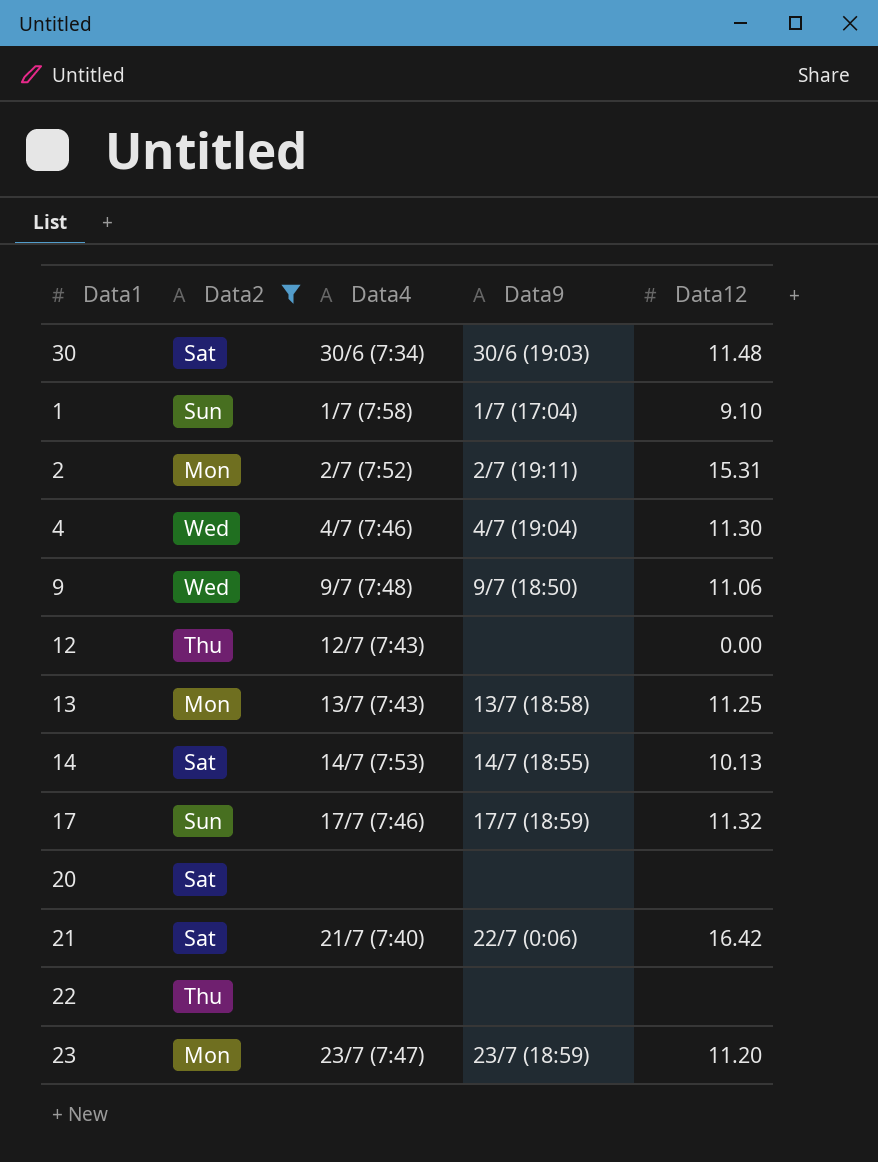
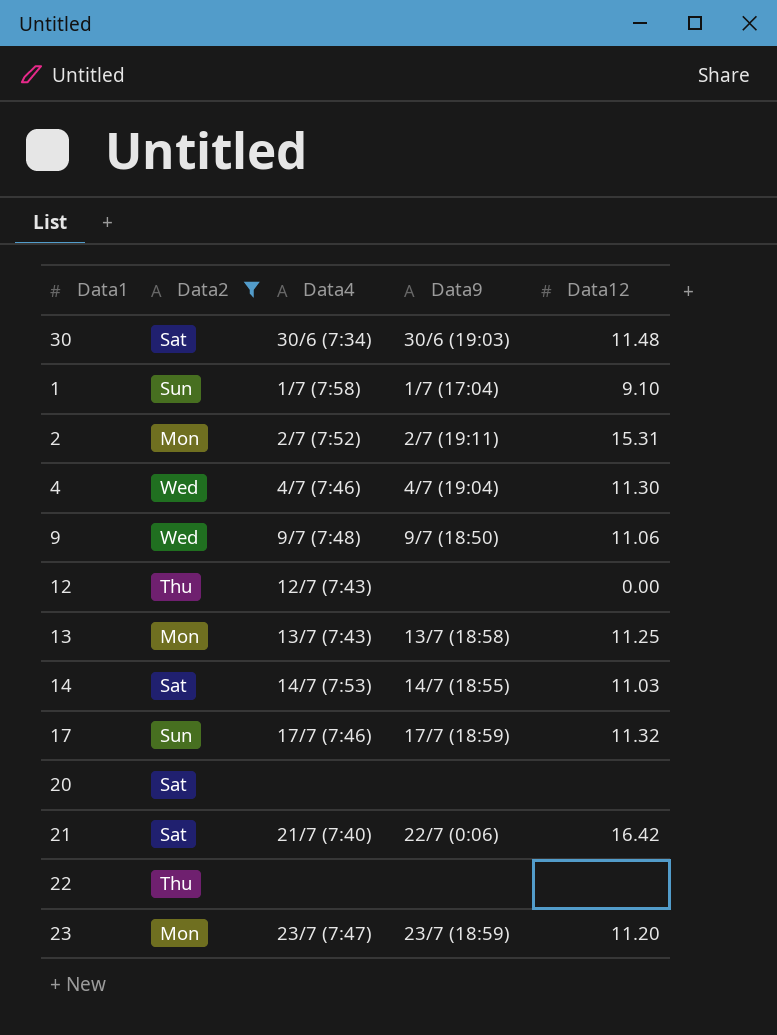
14 | Data12: 10.13 -> 11.03

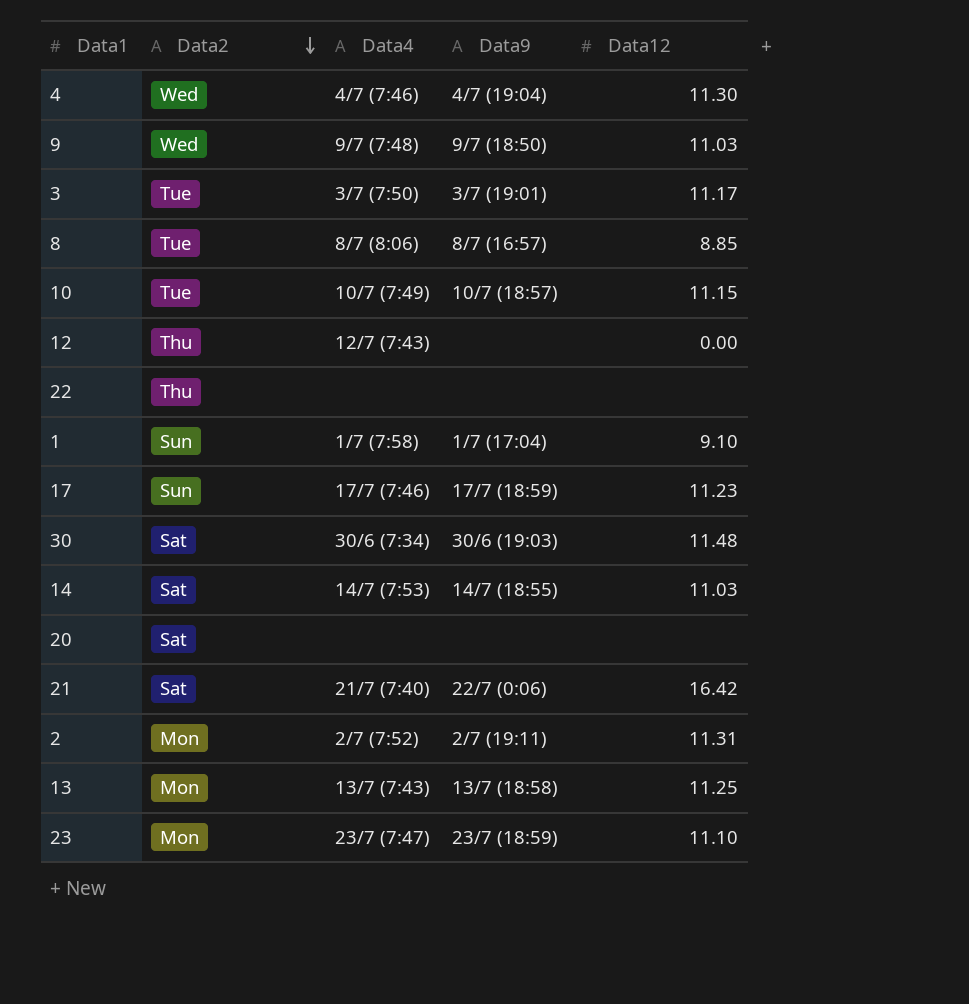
filter: Data2 != Tue -> none
row order: none -> Data2 descending
9 | Data12: 11.06 -> 11.03
17 | Data12: 11.32 -> 11.23
2 | Data12: 15.31 -> 11.31
23 | Data12: 11.20 -> 11.10

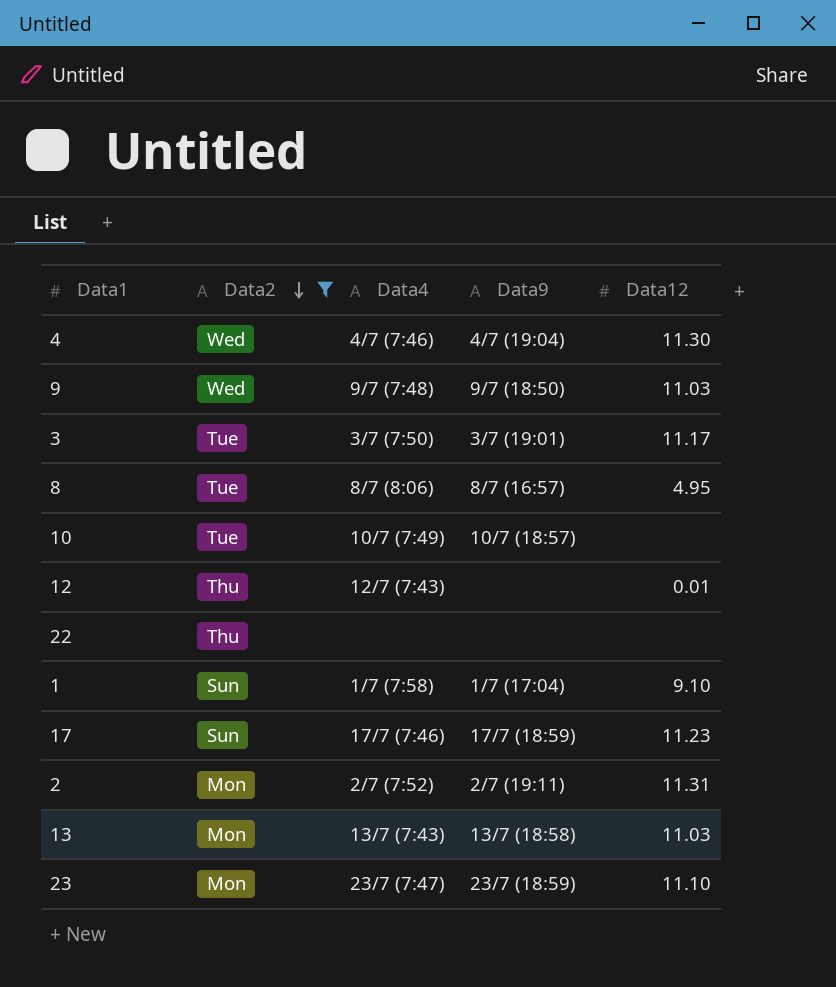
filter: none -> Data2 != Sat
8 | Data12: 8.85 -> 4.95
10 | Data12: 11.15 -> none
12 | Data12: 0.00 -> 0.01
13 | Data12: 11.25 -> 11.03

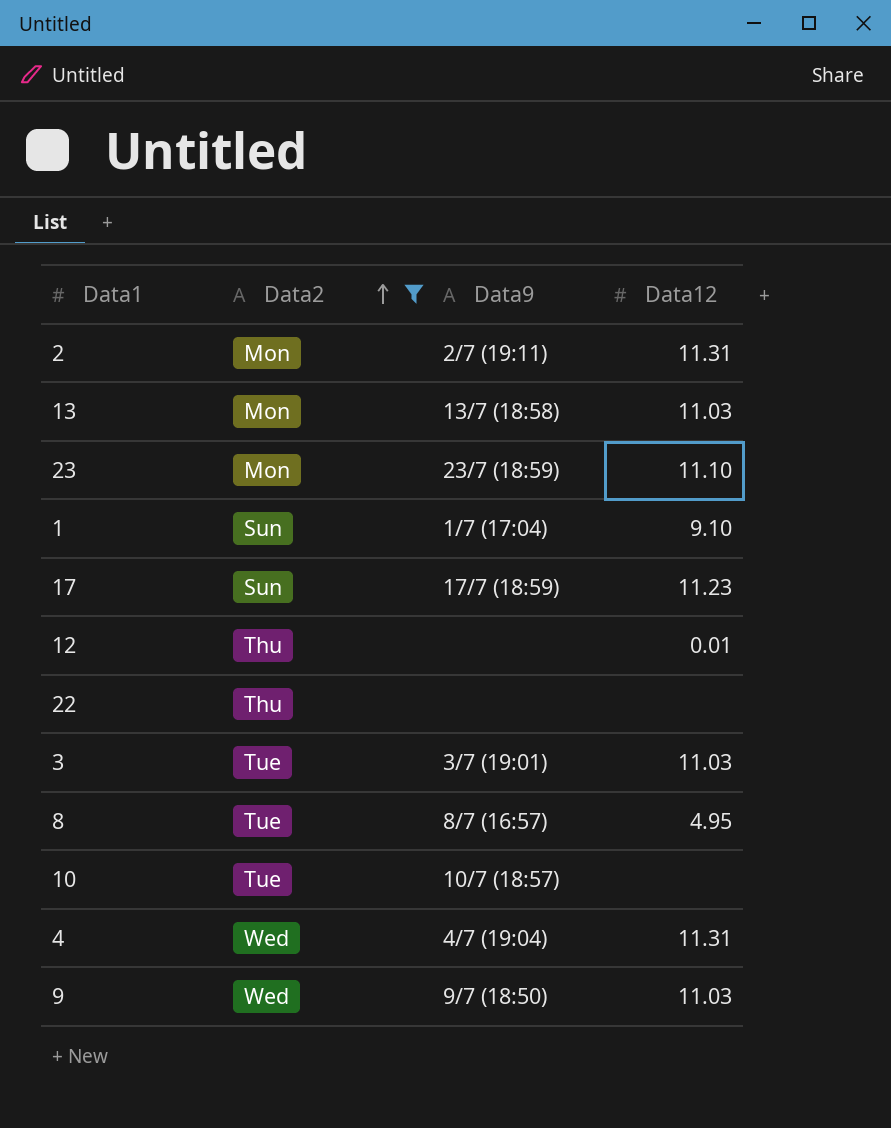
row order: Data2 descending -> Data2 ascending
column Data4 | position: 3 -> none
3 | Data12: 11.17 -> 11.03
4 | Data12: 11.30 -> 11.31

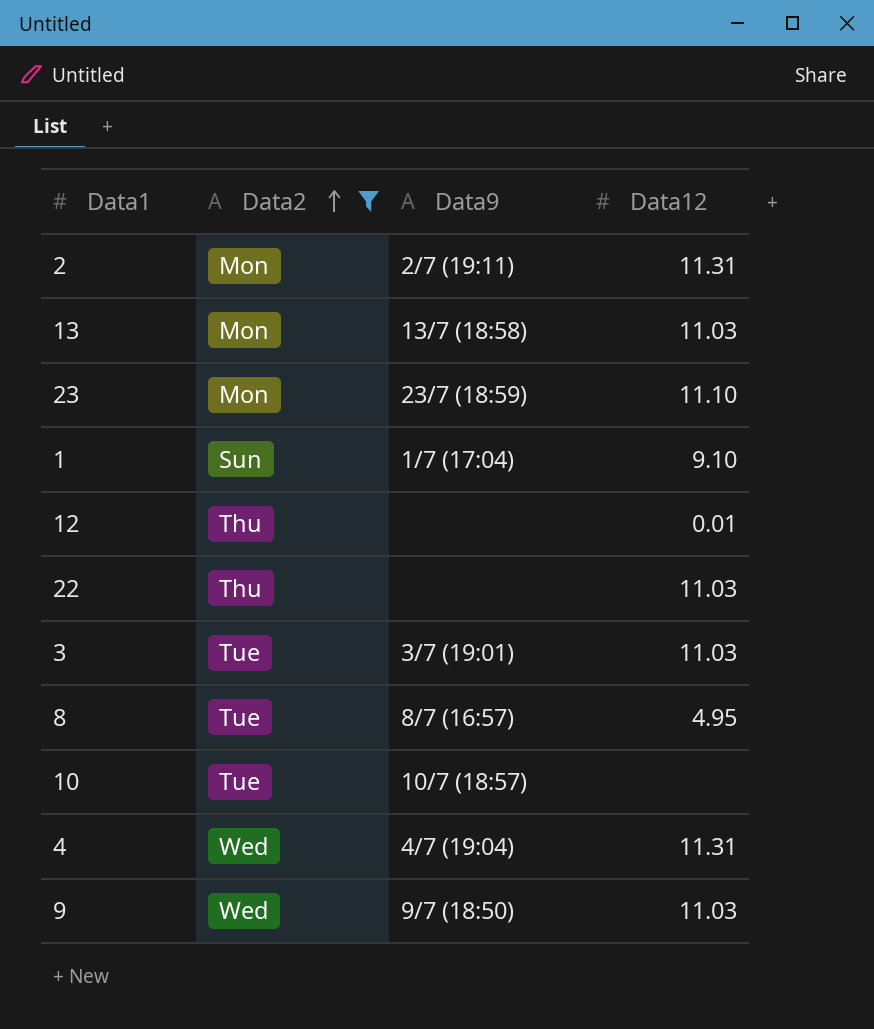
row 17: Sun | 17/7 (18:59) | 11.23 -> none
22 | Data12: none -> 11.03

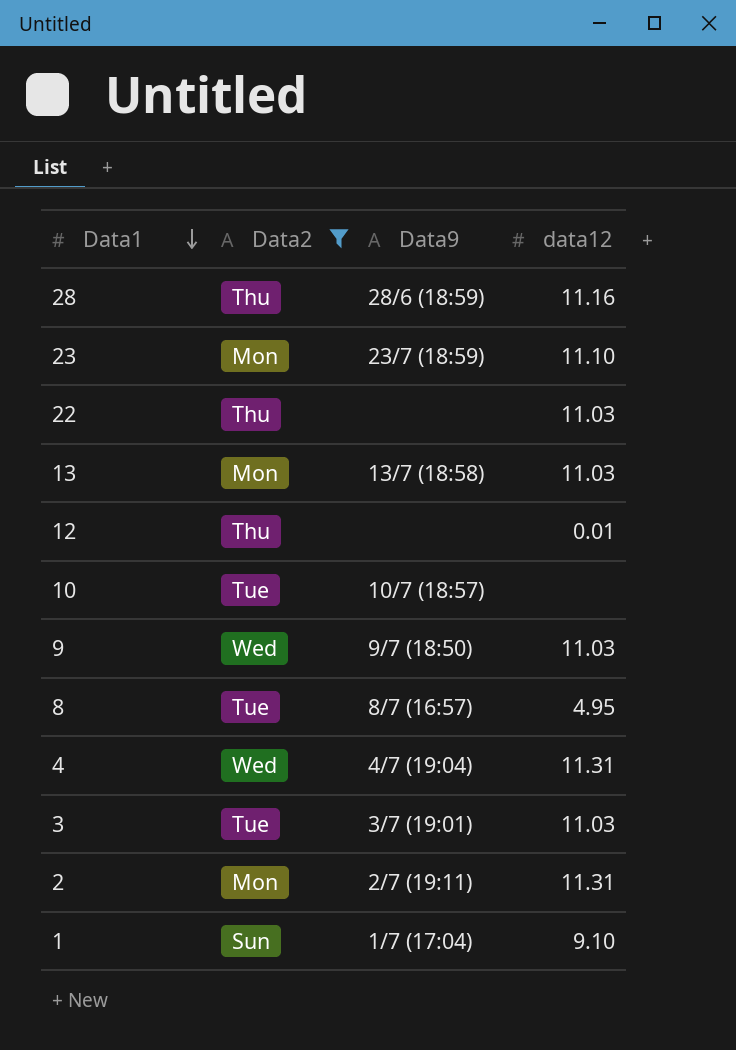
row order: Data2 ascending -> Data1 descending
column name: Data12 -> data12
row 28: none -> Thu | 28/6 (18:59) | 11.16

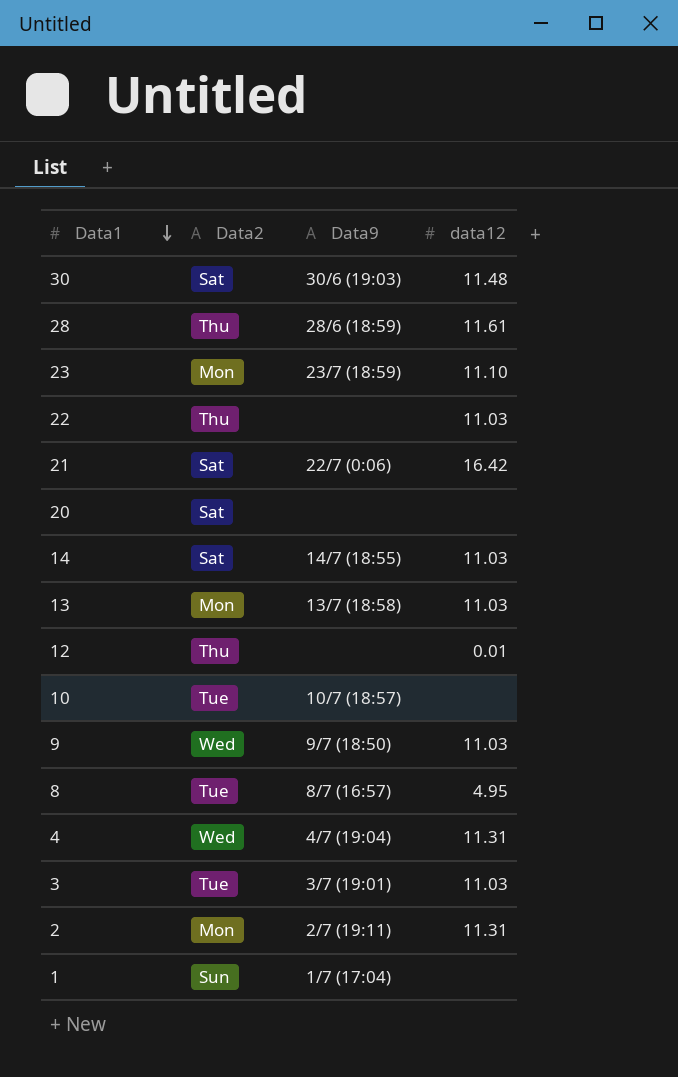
filter: Data2 != Sat -> none
28 | data12: 11.16 -> 11.61
1 | data12: 9.10 -> none

